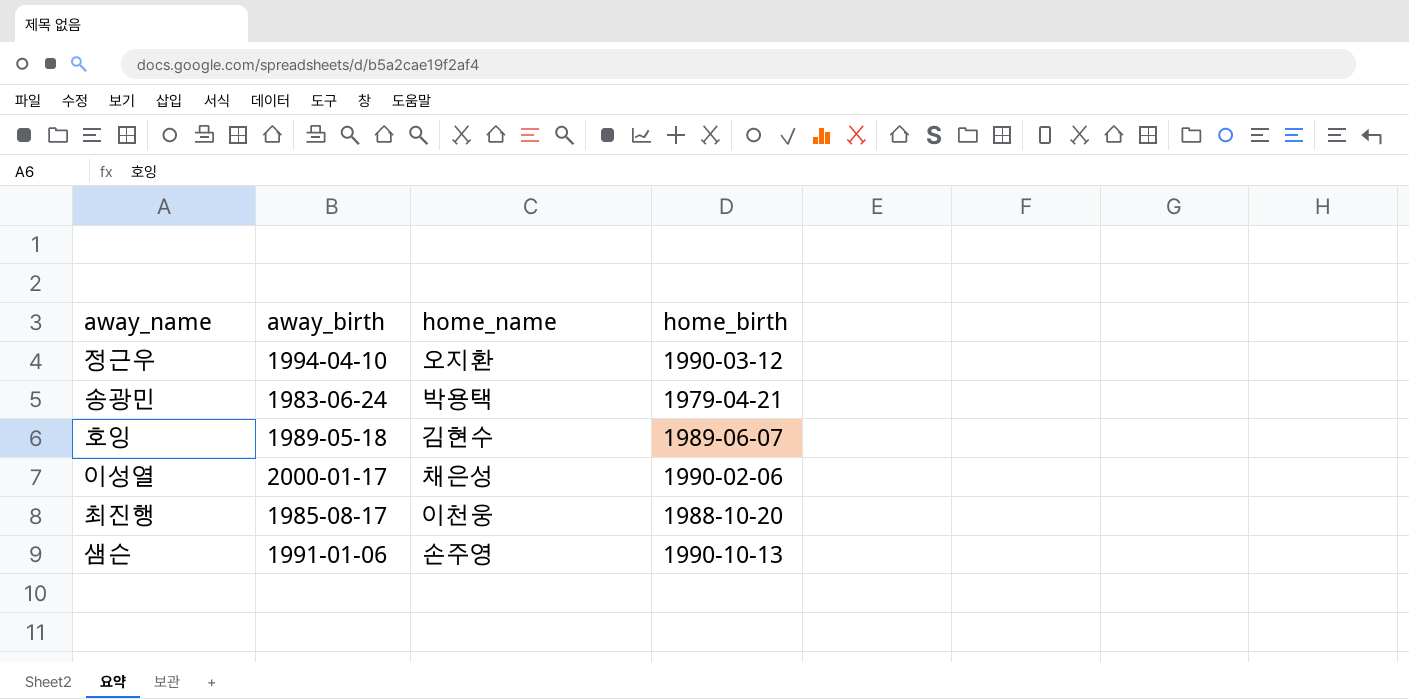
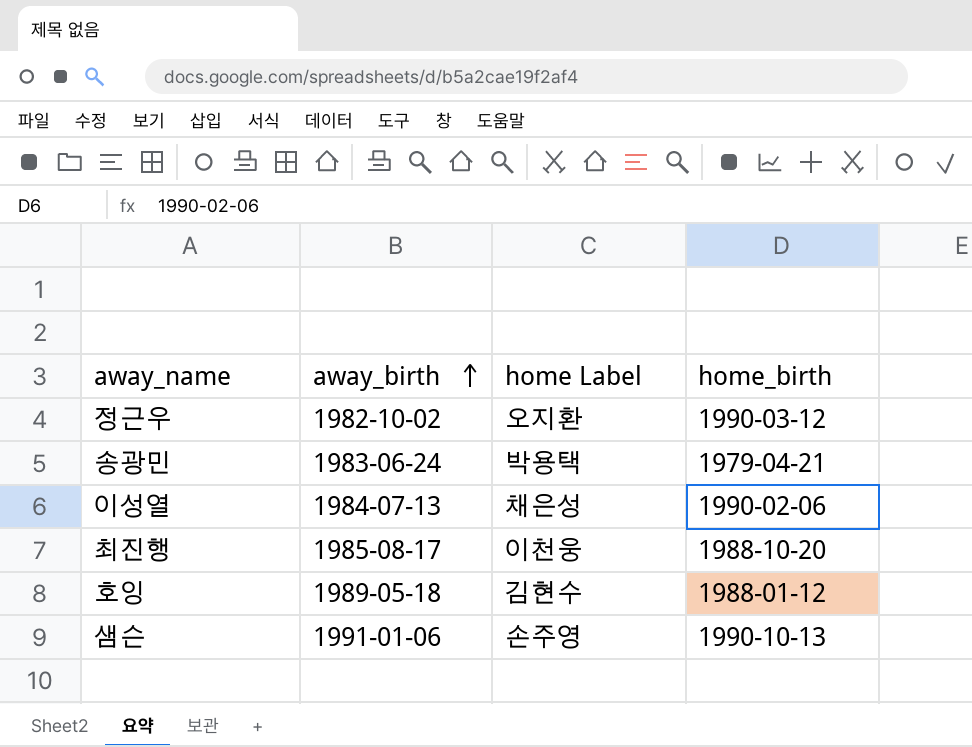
row order: none -> away_birth ascending
column name: home_name -> home Label
정근우 | away_birth: 1994-04-10 -> 1982-10-02
이성열 | away_birth: 2000-01-17 -> 1984-07-13
호잉 | home_birth: 1989-06-07 -> 1988-01-12

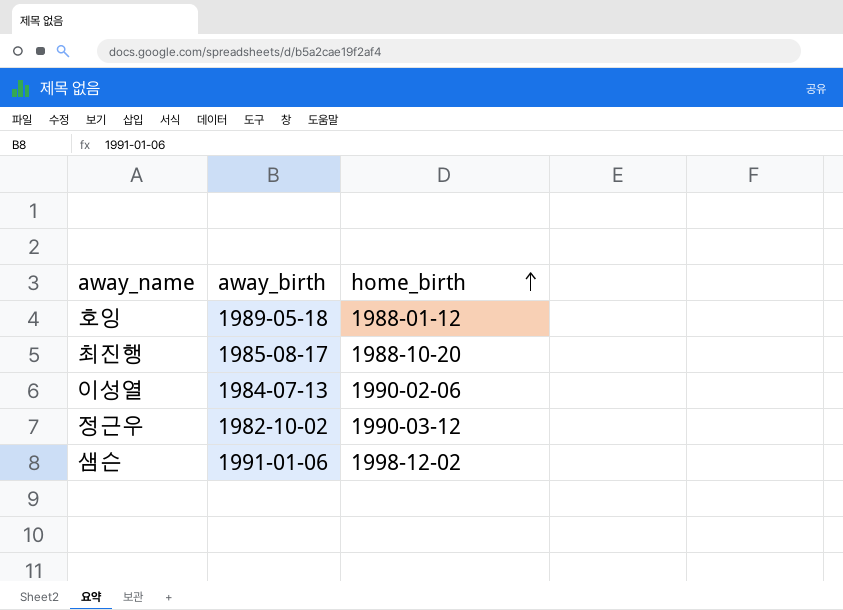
row order: away_birth ascending -> home_birth ascending
column home Label | position: 3 -> none
row 송광민: 1983-06-24 | 박용택 | 1979-04-21 -> none
샘슨 | home_birth: 1990-10-13 -> 1998-12-02

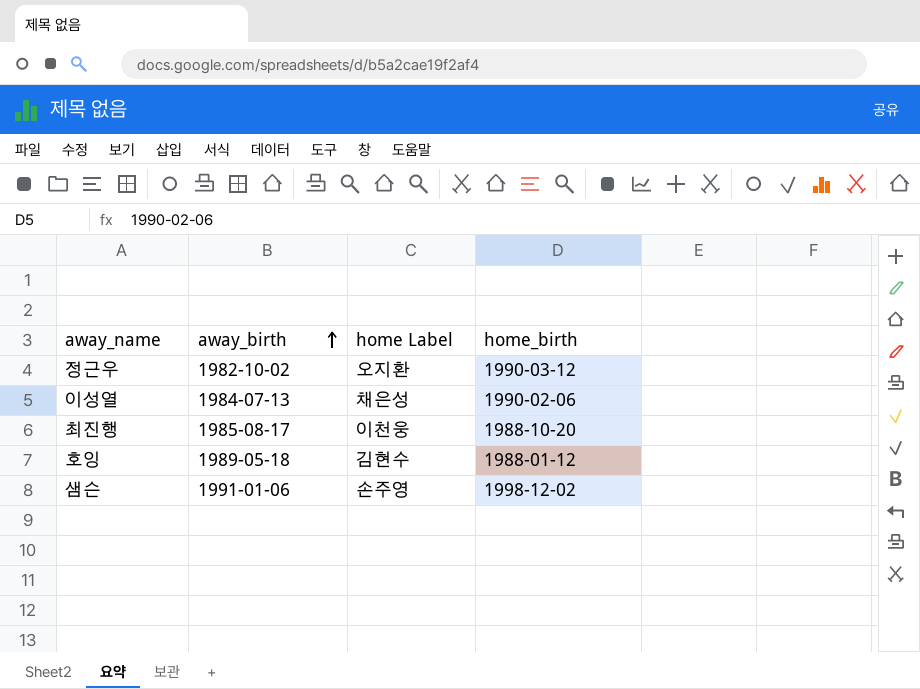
row order: home_birth ascending -> away_birth ascending
column home Label | position: none -> 3

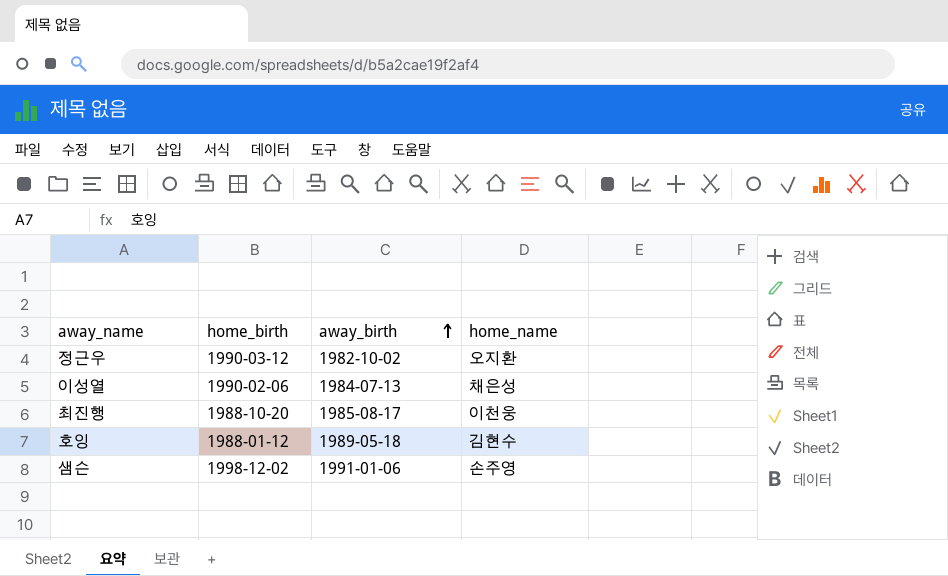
column home_birth | position: 4 -> 2
column name: home Label -> home_name

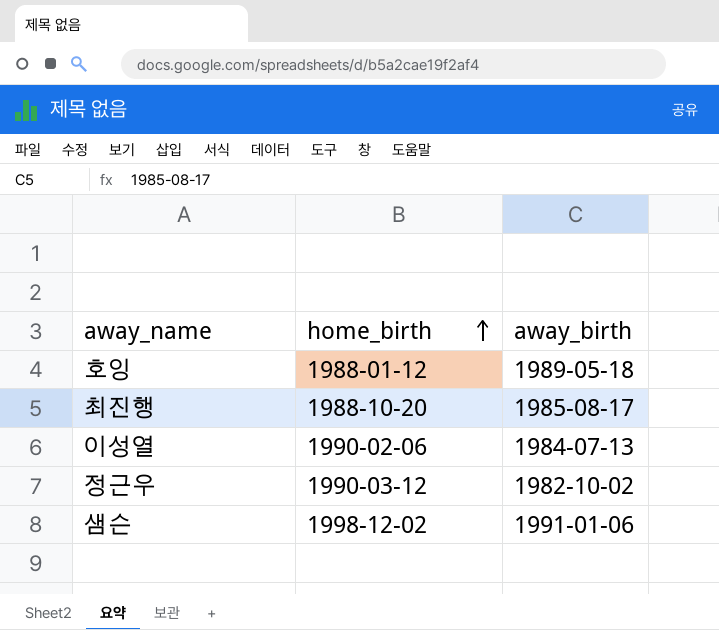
row order: away_birth ascending -> home_birth ascending
column home_name | position: 4 -> none

